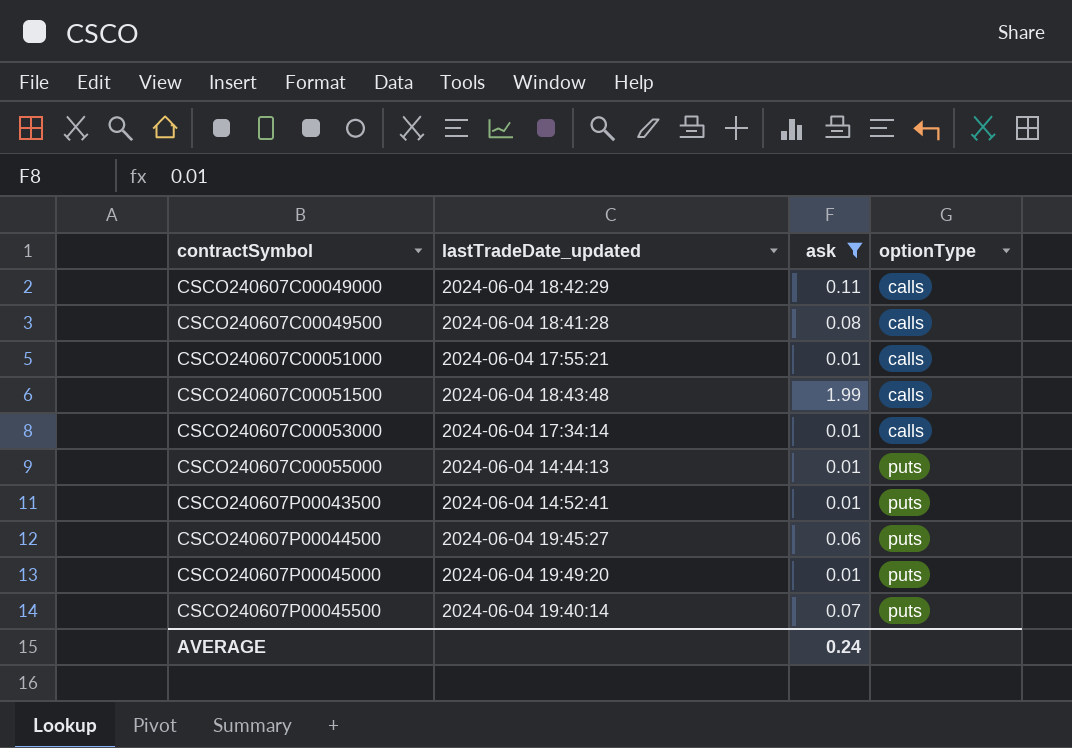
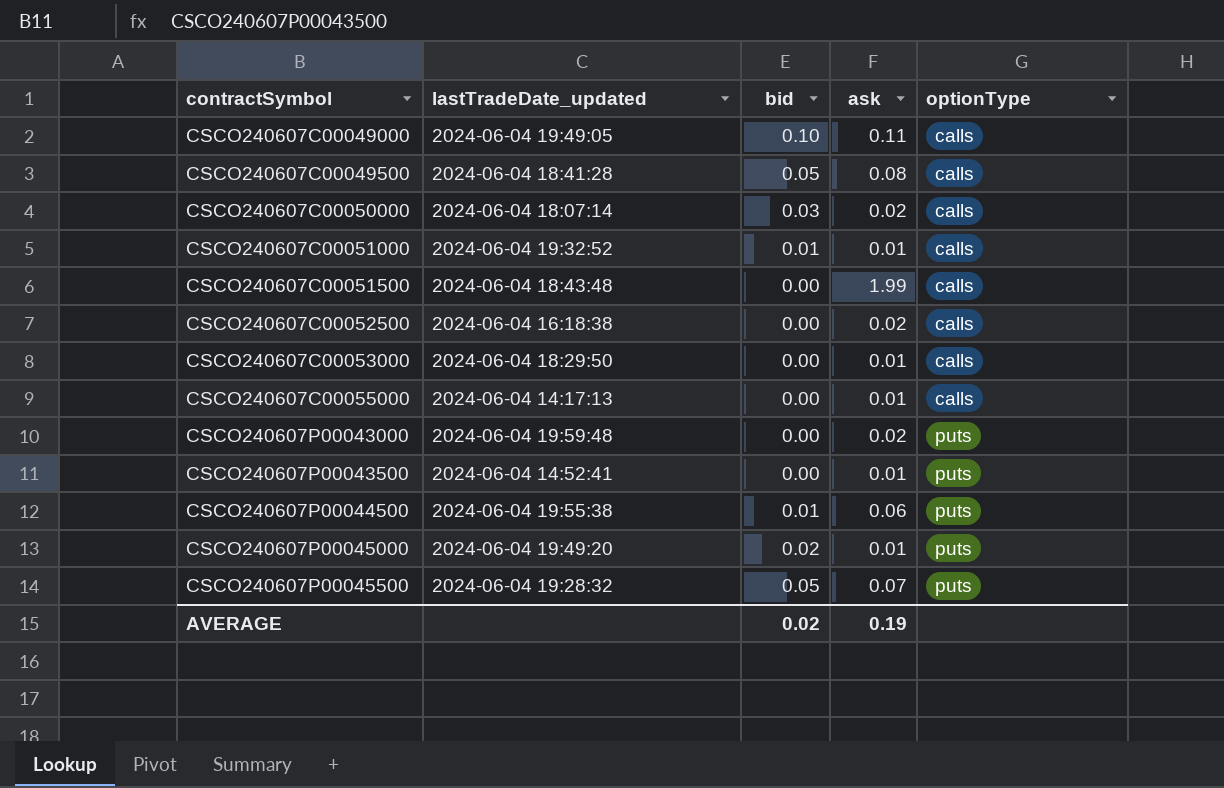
filter: ask != 0.02 -> none
column bid | position: none -> 3
CSCO240607C00049000 | lastTradeDate_updated: 2024-06-04 18:42:29 -> 2024-06-04 19:49:05
CSCO240607C00051000 | lastTradeDate_updated: 2024-06-04 17:55:21 -> 2024-06-04 19:32:52
CSCO240607C00053000 | lastTradeDate_updated: 2024-06-04 17:34:14 -> 2024-06-04 18:29:50
CSCO240607C00055000 | lastTradeDate_updated: 2024-06-04 14:44:13 -> 2024-06-04 14:17:13
CSCO240607C00055000 | optionType: puts -> calls
CSCO240607P00044500 | lastTradeDate_updated: 2024-06-04 19:45:27 -> 2024-06-04 19:55:38
CSCO240607P00045500 | lastTradeDate_updated: 2024-06-04 19:40:14 -> 2024-06-04 19:28:32
AVERAGE | ask: 0.24 -> 0.19

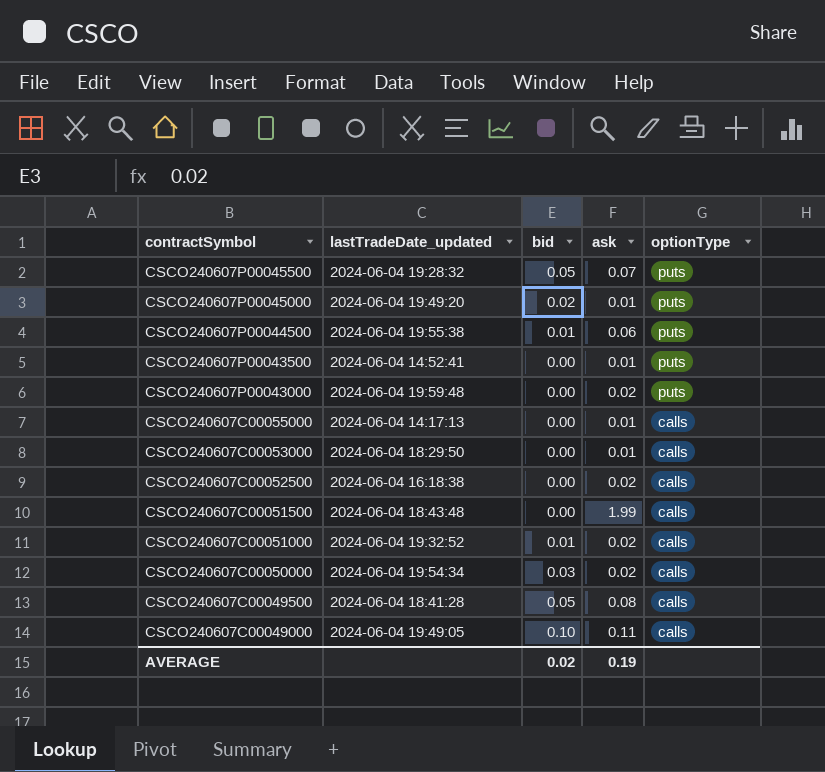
row order: contractSymbol ascending -> contractSymbol descending
CSCO240607C00051000 | ask: 0.01 -> 0.02
CSCO240607C00050000 | lastTradeDate_updated: 2024-06-04 18:07:14 -> 2024-06-04 19:54:34

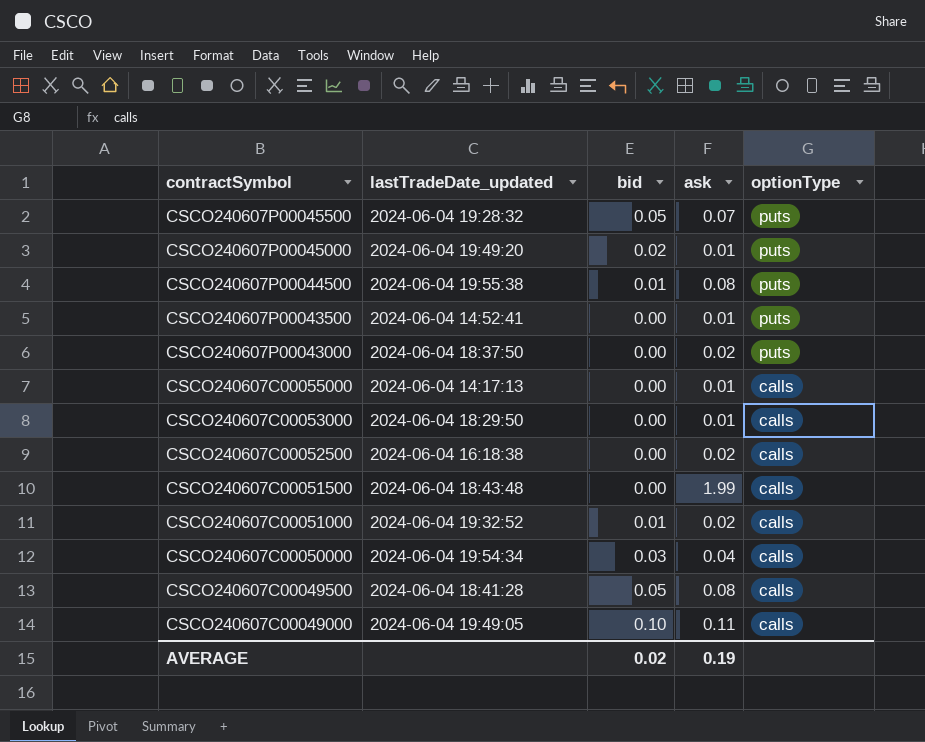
CSCO240607P00044500 | ask: 0.06 -> 0.08
CSCO240607P00043000 | lastTradeDate_updated: 2024-06-04 19:59:48 -> 2024-06-04 18:37:50
CSCO240607C00050000 | ask: 0.02 -> 0.04

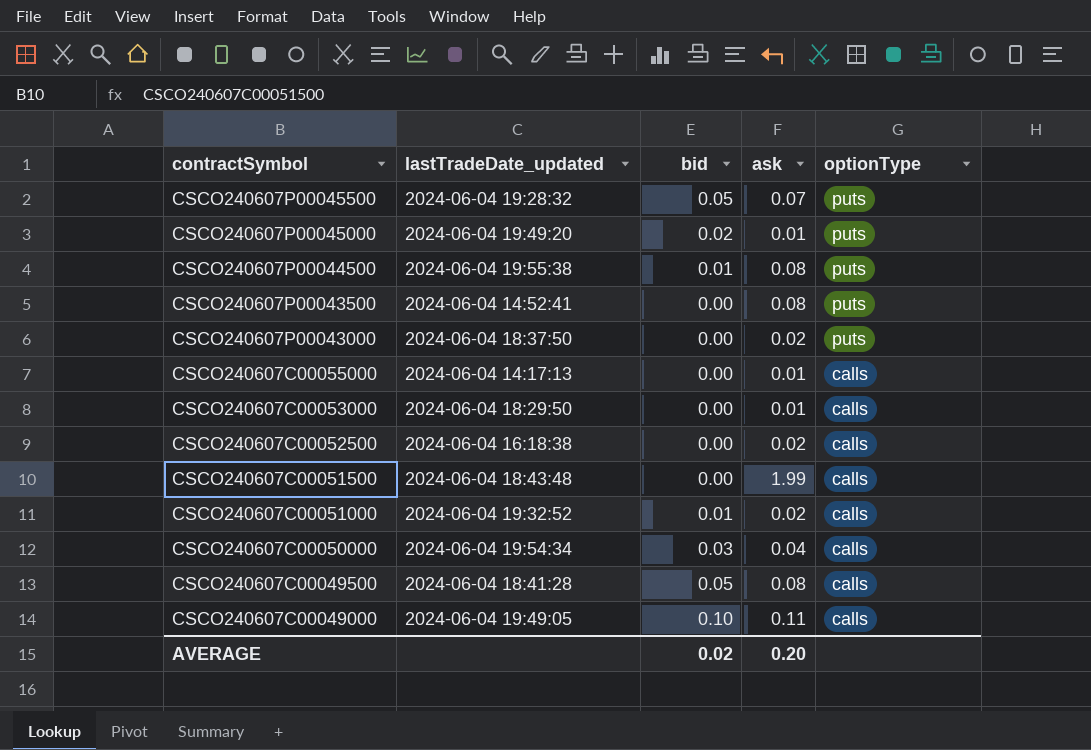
CSCO240607P00043500 | ask: 0.01 -> 0.08
AVERAGE | ask: 0.19 -> 0.20

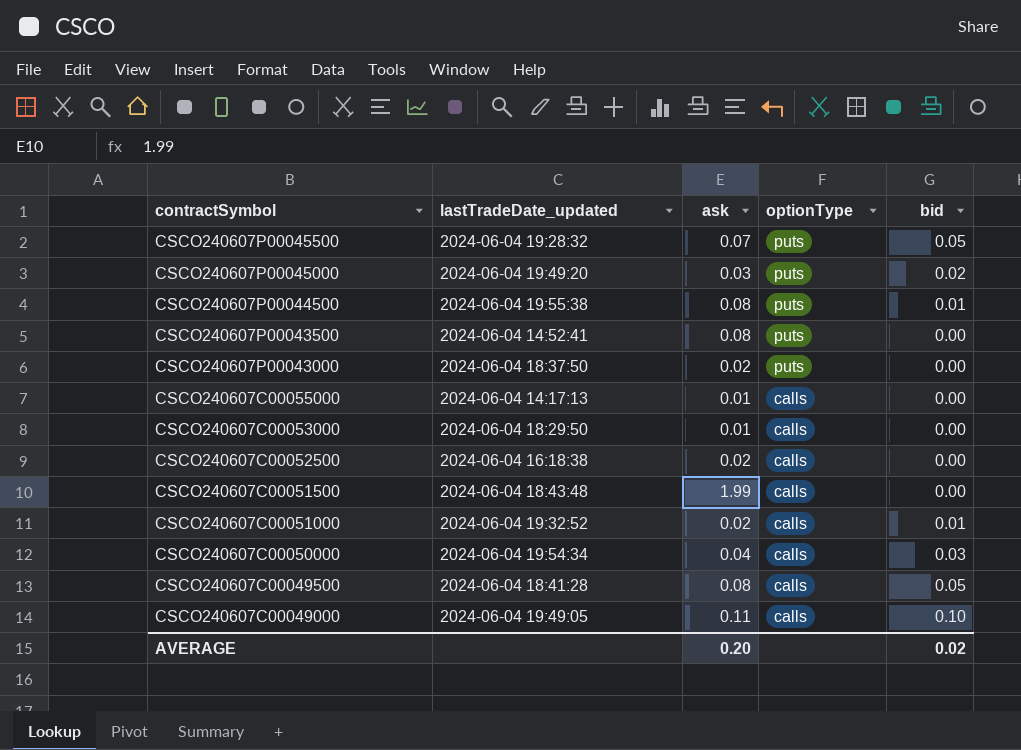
column bid | position: 3 -> 5
CSCO240607P00045000 | ask: 0.01 -> 0.03

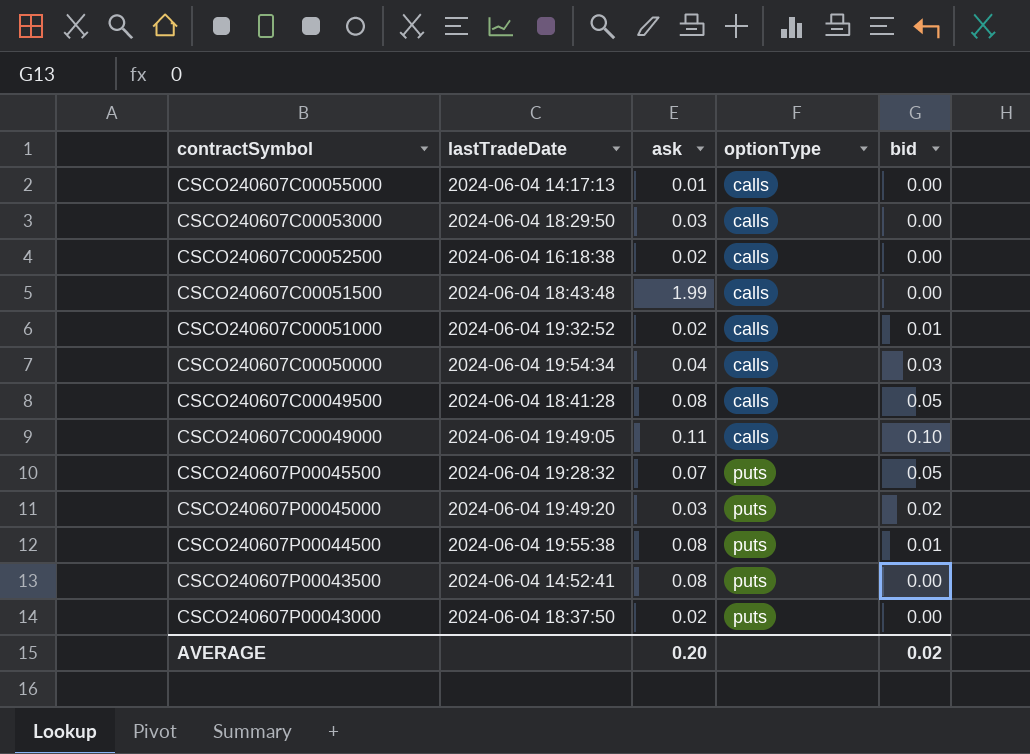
row order: contractSymbol descending -> optionType ascending
column name: lastTradeDate_updated -> lastTradeDate
CSCO240607C00053000 | ask: 0.01 -> 0.03

